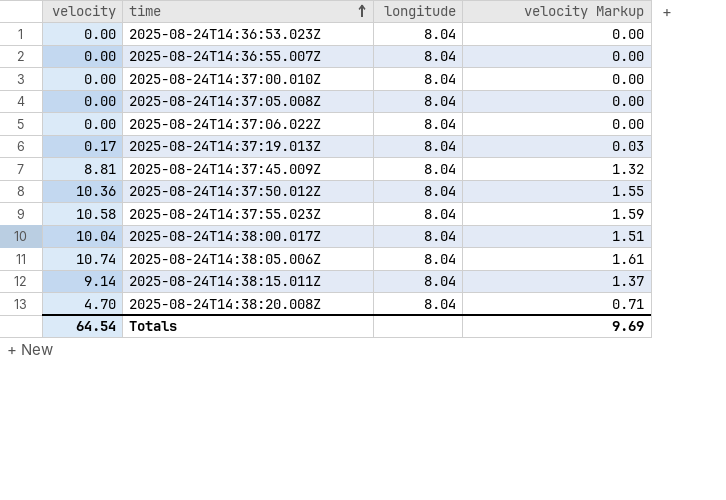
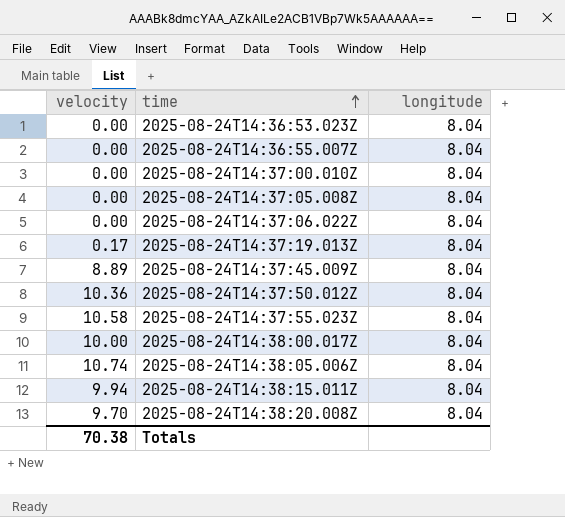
column velocity Markup | formula: [velocity] * 0.15 -> none
2025-08-24T14:37:45.009Z | velocity: 8.81 -> 8.89
2025-08-24T14:38:00.017Z | velocity: 10.04 -> 10.00
2025-08-24T14:38:15.011Z | velocity: 9.14 -> 9.94
2025-08-24T14:38:20.008Z | velocity: 4.70 -> 9.70
Totals | velocity: 64.54 -> 70.38

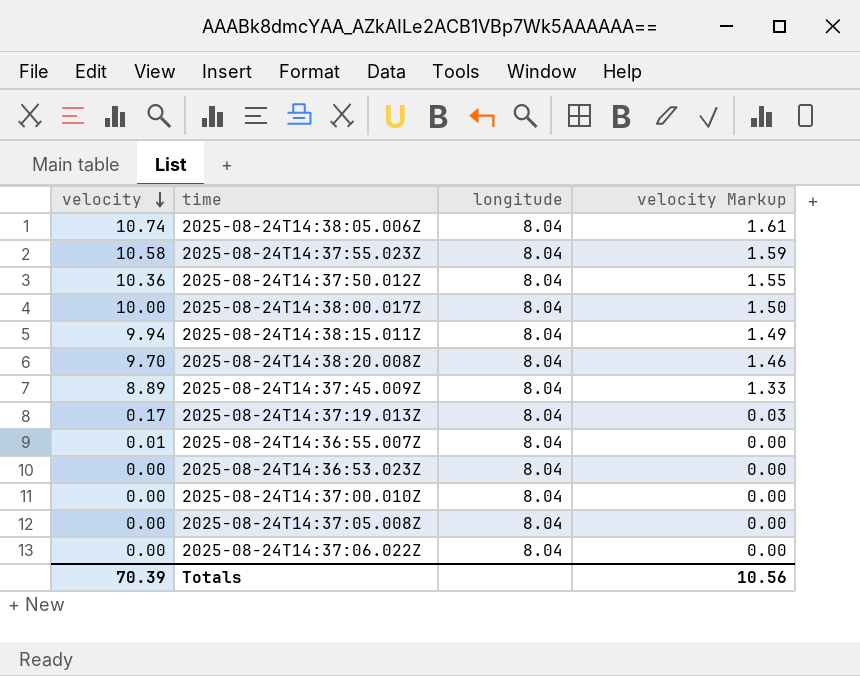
row order: time ascending -> velocity descending
column velocity Markup | formula: none -> [velocity] * 0.15
2025-08-24T14:36:55.007Z | velocity: 0.00 -> 0.01
Totals | velocity: 70.38 -> 70.39

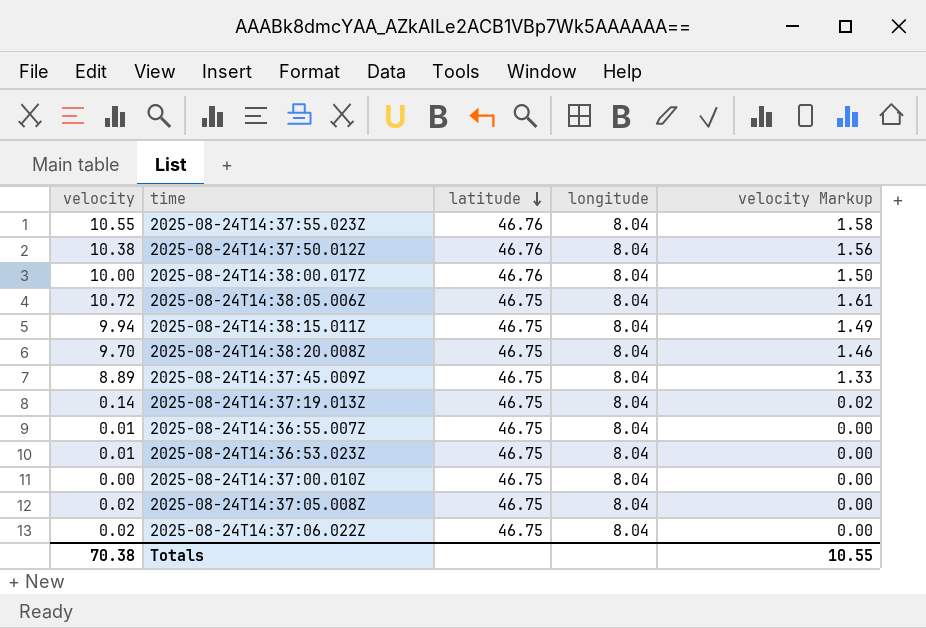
row order: velocity descending -> latitude descending
column latitude | position: none -> 3
2025-08-24T14:37:55.023Z | velocity: 10.58 -> 10.55
2025-08-24T14:37:55.023Z | velocity Markup: 1.59 -> 1.58
2025-08-24T14:37:50.012Z | velocity: 10.36 -> 10.38
2025-08-24T14:37:50.012Z | velocity Markup: 1.55 -> 1.56
2025-08-24T14:38:05.006Z | velocity: 10.74 -> 10.72
2025-08-24T14:37:19.013Z | velocity: 0.17 -> 0.14
2025-08-24T14:37:19.013Z | velocity Markup: 0.03 -> 0.02
2025-08-24T14:36:53.023Z | velocity: 0.00 -> 0.01
2025-08-24T14:37:05.008Z | velocity: 0.00 -> 0.02
2025-08-24T14:37:06.022Z | velocity: 0.00 -> 0.02
Totals | velocity: 70.39 -> 70.38
Totals | velocity Markup: 10.56 -> 10.55

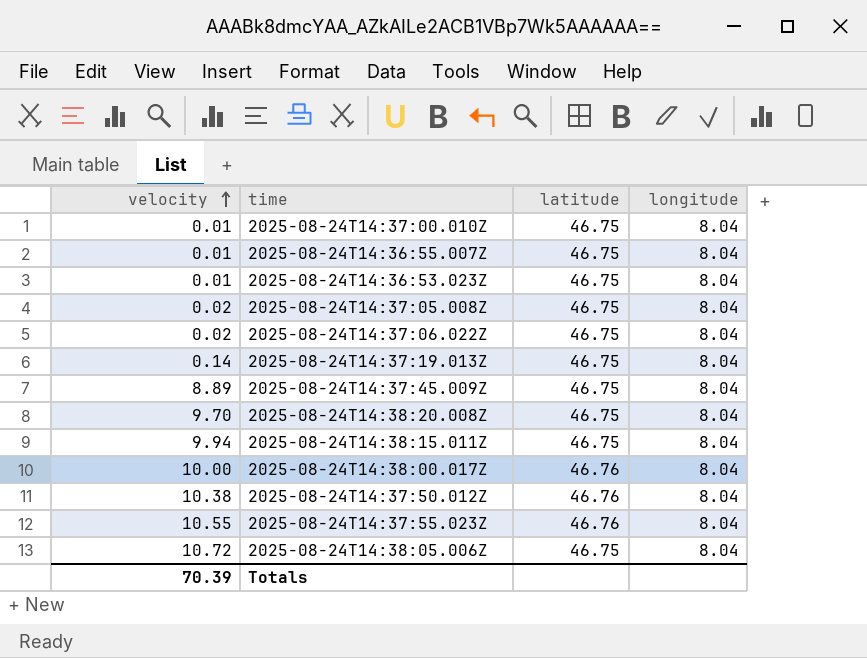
row order: latitude descending -> velocity ascending
column velocity Markup | formula: [velocity] * 0.15 -> none
2025-08-24T14:37:00.010Z | velocity: 0.00 -> 0.01
Totals | velocity: 70.38 -> 70.39

